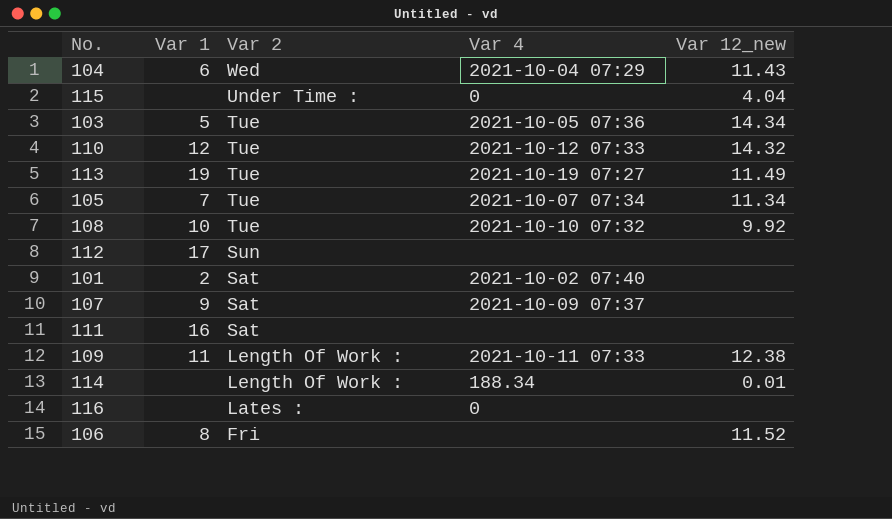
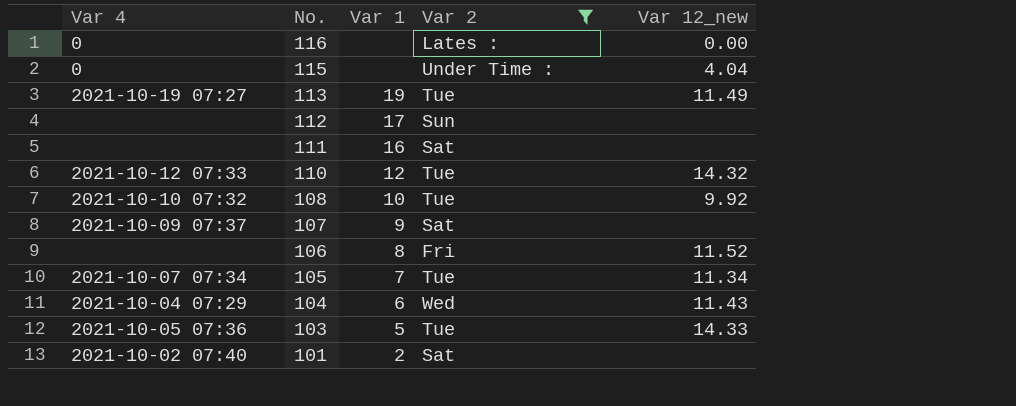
filter: none -> Var 2 != Length Of Work :
row order: Var 2 descending -> No. descending
column Var 4 | position: 4 -> 1
116 | Var 12_new: none -> 0.00
103 | Var 12_new: 14.34 -> 14.33

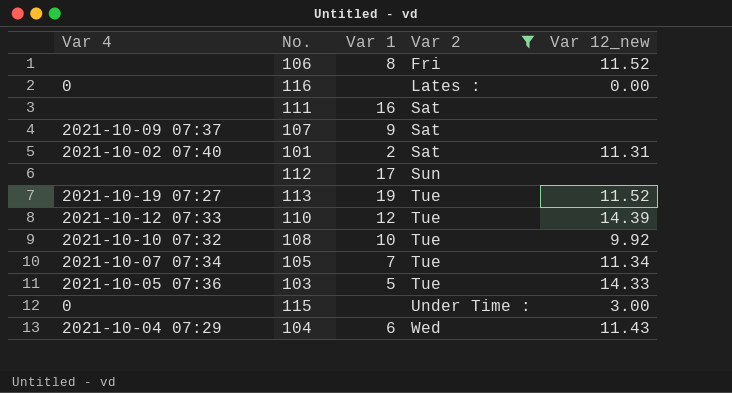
row order: No. descending -> Var 2 ascending
101 | Var 12_new: none -> 11.31
113 | Var 12_new: 11.49 -> 11.52
110 | Var 12_new: 14.32 -> 14.39
115 | Var 12_new: 4.04 -> 3.00

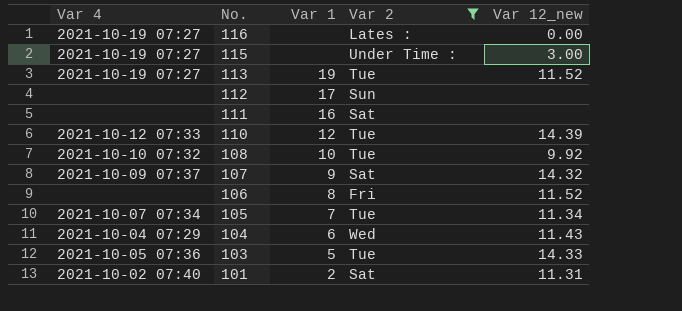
row order: Var 2 ascending -> No. descending
116 | Var 4: 0 -> 2021-10-19 07:27
115 | Var 4: 0 -> 2021-10-19 07:27
107 | Var 12_new: none -> 14.32

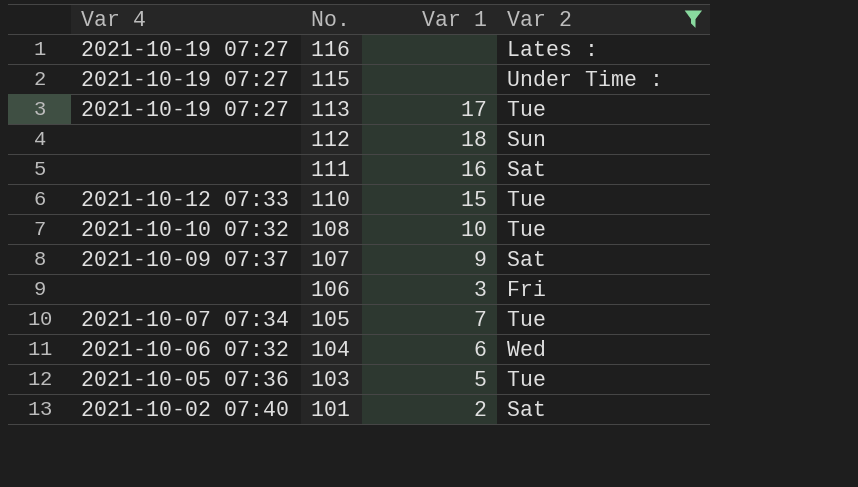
column Var 12_new | position: 5 -> none
113 | Var 1: 19 -> 17
112 | Var 1: 17 -> 18
110 | Var 1: 12 -> 15
106 | Var 1: 8 -> 3
104 | Var 4: 2021-10-04 07:29 -> 2021-10-06 07:32

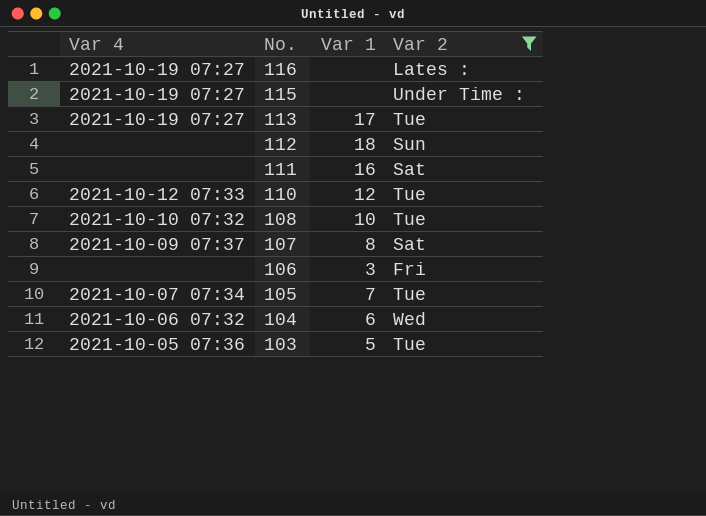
row 101: 2021-10-02 07:40 | 2 | Sat -> none
110 | Var 1: 15 -> 12
107 | Var 1: 9 -> 8

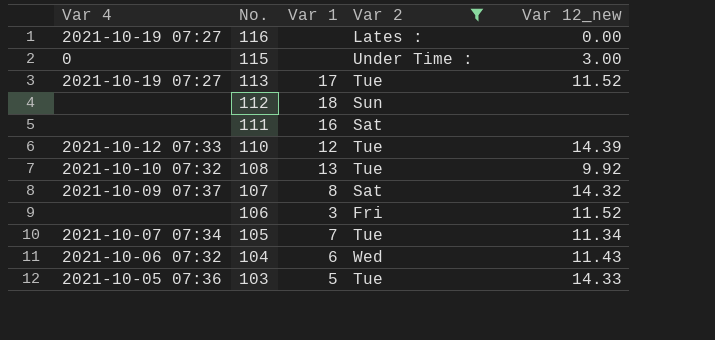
column Var 12_new | position: none -> 5
115 | Var 4: 2021-10-19 07:27 -> 0
108 | Var 1: 10 -> 13

